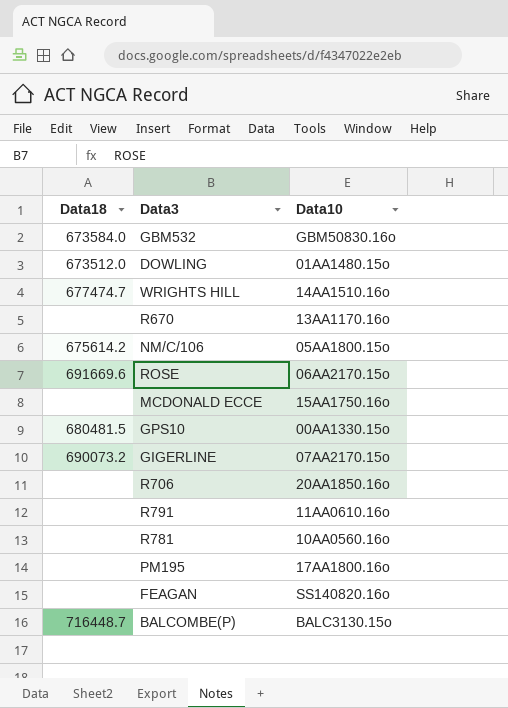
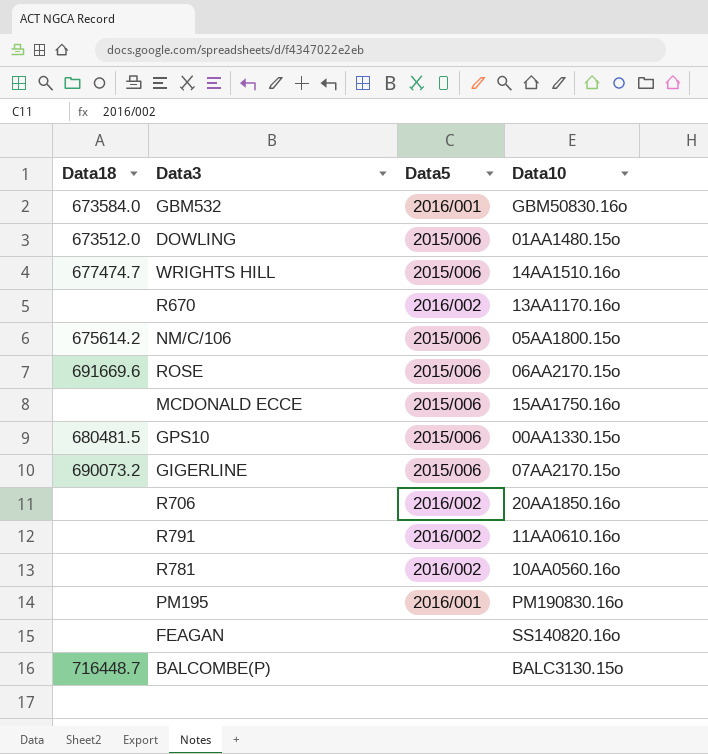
column Data5 | position: none -> 3
PM195 | Data10: 17AA1800.16o -> PM190830.16o

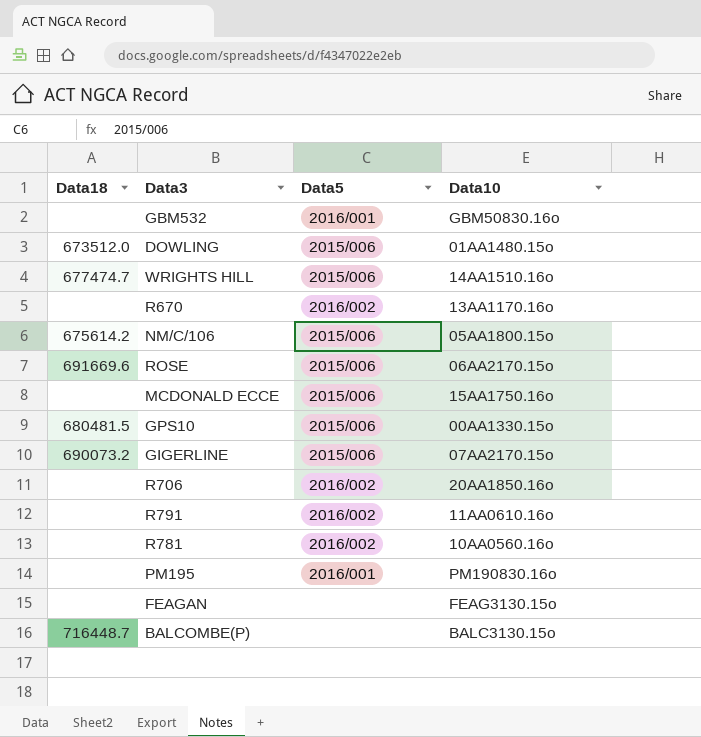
GBM532 | Data18: 673584.0 -> none
FEAGAN | Data10: SS140820.16o -> FEAG3130.15o

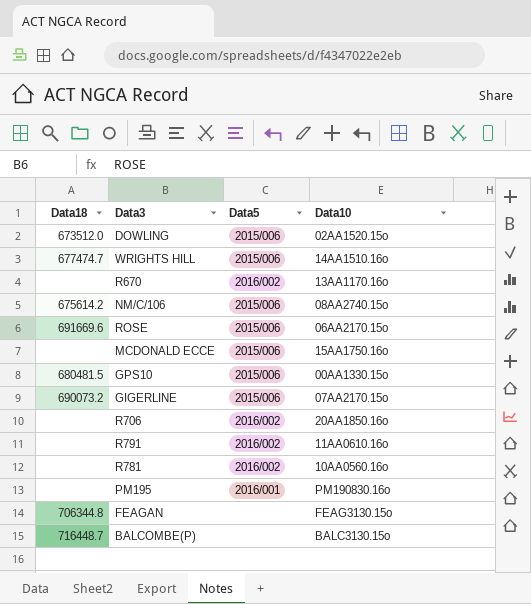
row GBM532: none | 2016/001 | GBM50830.16o -> none
DOWLING | Data10: 01AA1480.15o -> 02AA1520.15o
NM/C/106 | Data10: 05AA1800.15o -> 08AA2740.15o
FEAGAN | Data18: none -> 706344.8

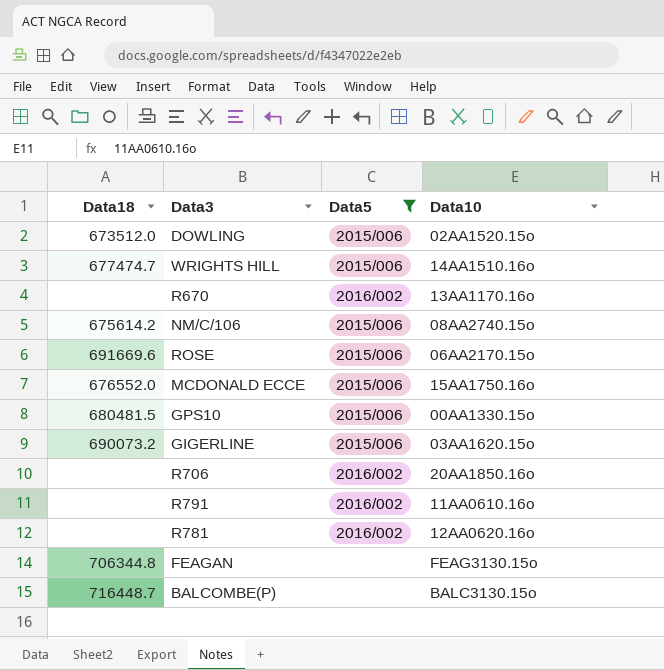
filter: none -> Data5 != 2016/001
MCDONALD ECCE | Data18: none -> 676552.0
GIGERLINE | Data10: 07AA2170.15o -> 03AA1620.15o
R781 | Data10: 10AA0560.16o -> 12AA0620.16o

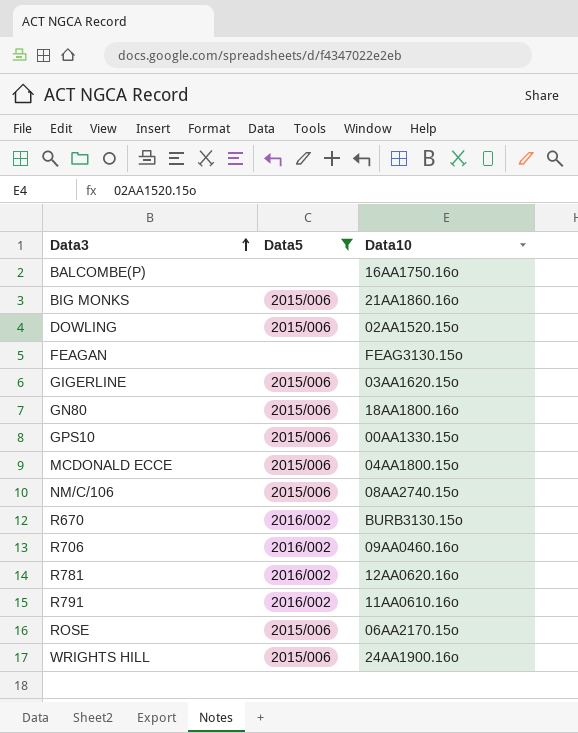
row order: none -> Data3 ascending
column Data18 | position: 1 -> none
BALCOMBE(P) | Data10: BALC3130.15o -> 16AA1750.16o
row BIG MONKS: none -> 2015/006 | 21AA1860.16o
row GN80: none -> 2015/006 | 18AA1800.16o
MCDONALD ECCE | Data10: 15AA1750.16o -> 04AA1800.15o
R670 | Data10: 13AA1170.16o -> BURB3130.15o
R706 | Data10: 20AA1850.16o -> 09AA0460.16o
WRIGHTS HILL | Data10: 14AA1510.16o -> 24AA1900.16o

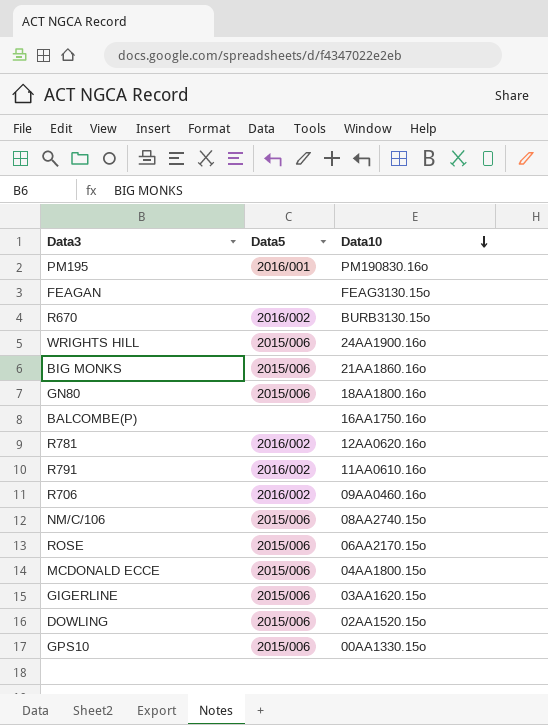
filter: Data5 != 2016/001 -> none
row order: Data3 ascending -> Data10 descending

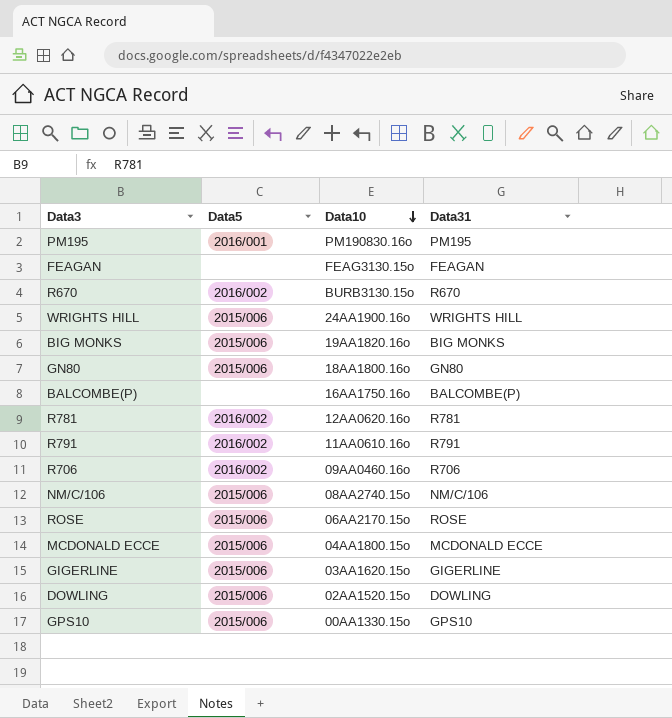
column Data31 | position: none -> 4
BIG MONKS | Data10: 21AA1860.16o -> 19AA1820.16o

